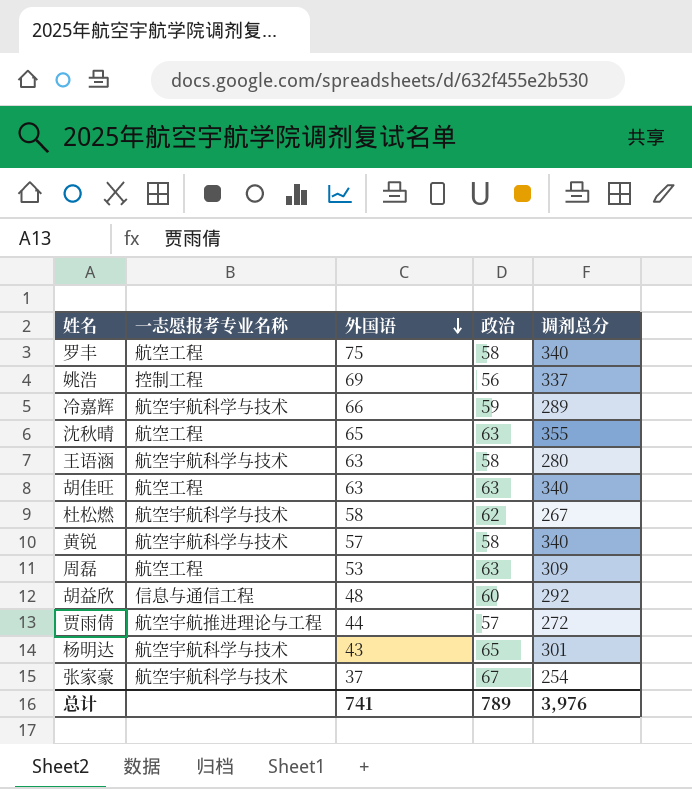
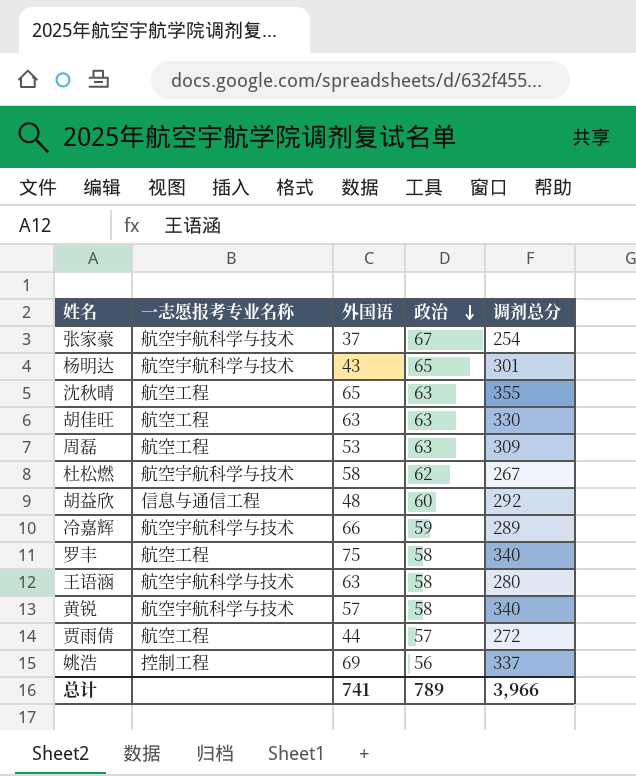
row order: 外国语 descending -> 政治 descending
胡佳旺 | 调剂总分: 340 -> 330
贾雨倩 | 一志愿报考专业名称: 航空宇航推进理论与工程 -> 航空工程
总计 | 调剂总分: 3,976 -> 3,966

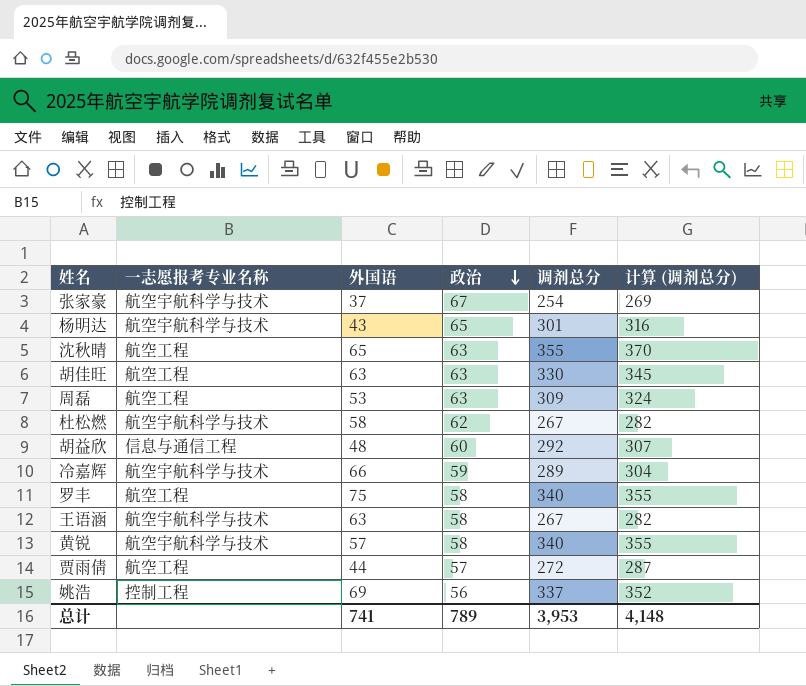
column 计算 (调剂总分) | formula: none -> [调剂总分] + 15
王语涵 | 调剂总分: 280 -> 267
总计 | 调剂总分: 3,966 -> 3,953

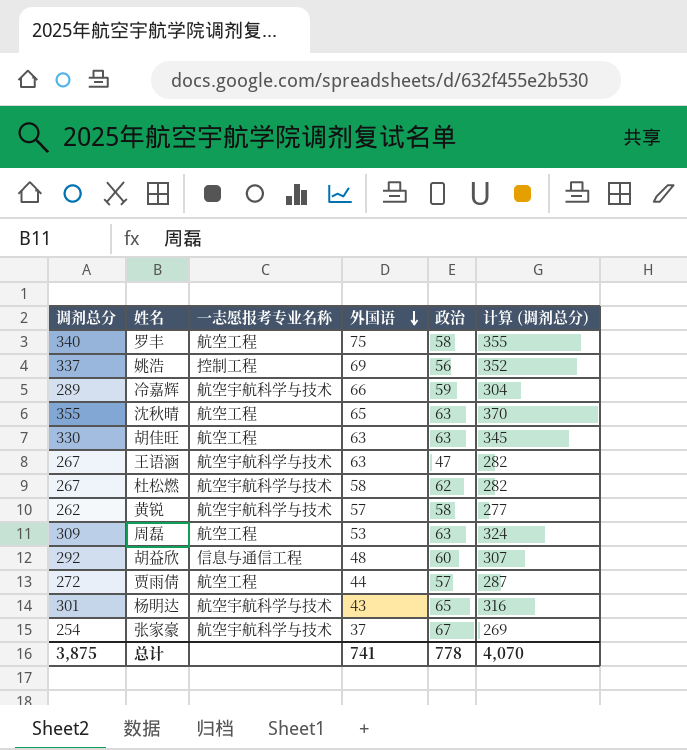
row order: 政治 descending -> 外国语 descending
column 调剂总分 | position: 5 -> 1
王语涵 | 政治: 58 -> 47
黄锐 | 调剂总分: 340 -> 262
黄锐 | 计算 (调剂总分): 355 -> 277
总计 | 调剂总分: 3,953 -> 3,875
总计 | 政治: 789 -> 778
总计 | 计算 (调剂总分): 4,148 -> 4,070

